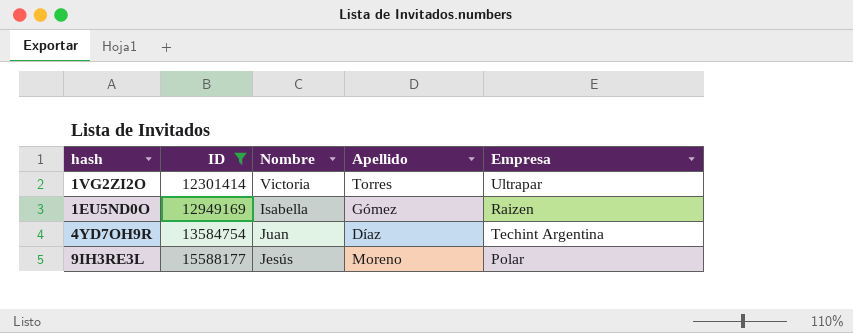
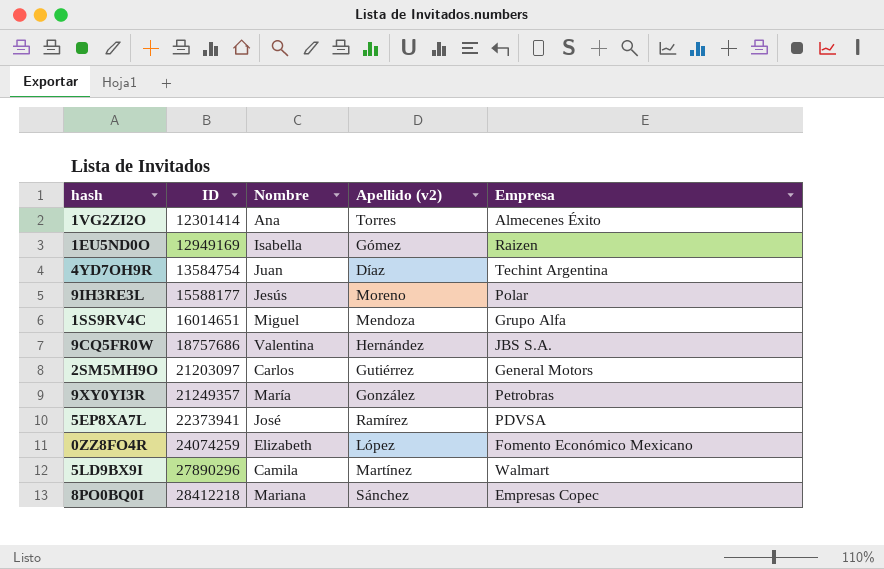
filter: ID <= 15588177 -> none
column name: Apellido -> Apellido (v2)
1VG2ZI2O | Nombre: Victoria -> Ana
1VG2ZI2O | Empresa: Ultrapar -> Almecenes Éxito

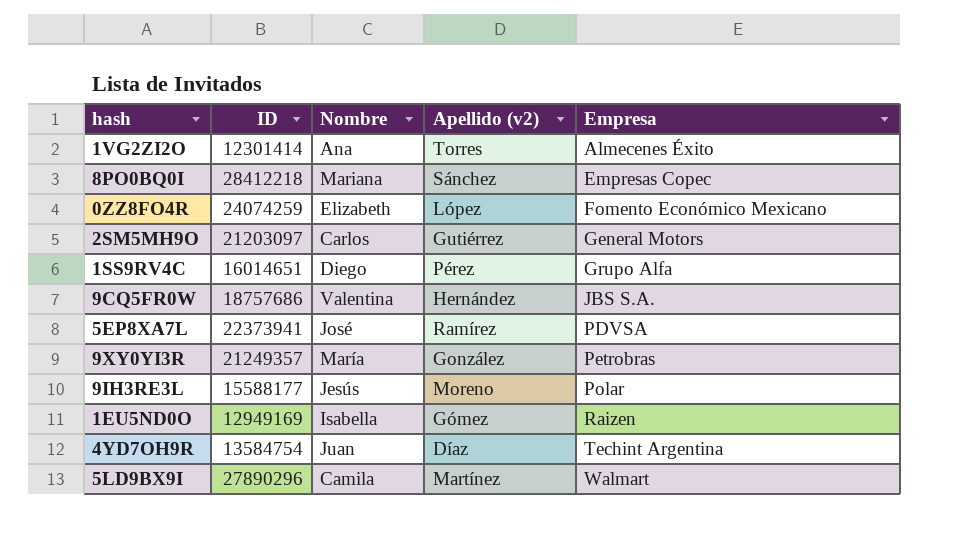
row order: ID ascending -> Empresa ascending
1SS9RV4C | Nombre: Miguel -> Diego
1SS9RV4C | Apellido (v2): Mendoza -> Pérez

